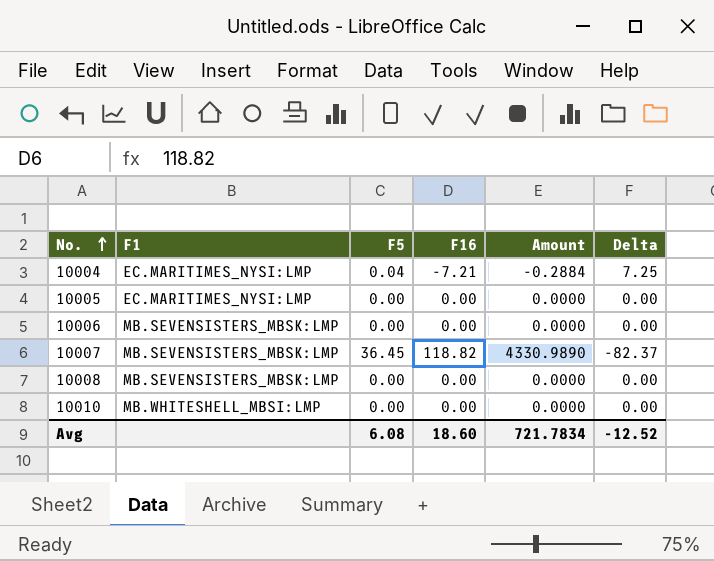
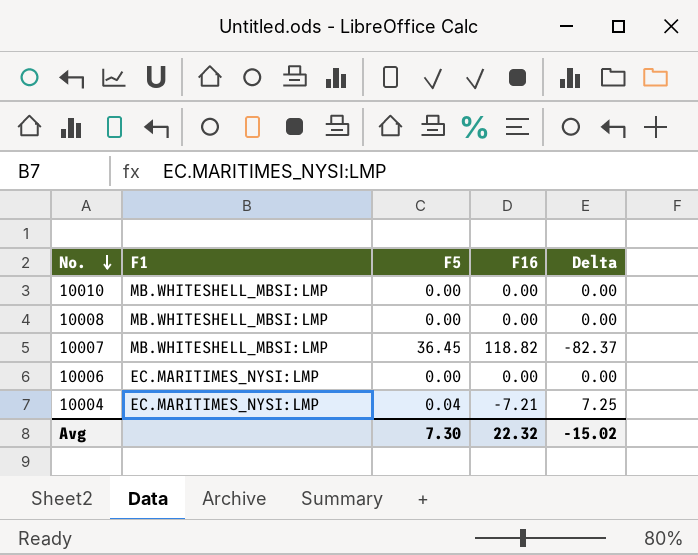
row order: No. ascending -> No. descending
column Amount | formula: [F5] * [F16] -> none
row 10005: EC.MARITIMES_NYSI:LMP | 0.00 | 0.00 | 0.0000 | 0.00 -> none
10008 | F1: MB.SEVENSISTERS_MBSK:LMP -> MB.WHITESHELL_MBSI:LMP
10007 | F1: MB.SEVENSISTERS_MBSK:LMP -> MB.WHITESHELL_MBSI:LMP
10006 | F1: MB.SEVENSISTERS_MBSK:LMP -> EC.MARITIMES_NYSI:LMP
Avg | F5: 6.08 -> 7.30
Avg | F16: 18.60 -> 22.32
Avg | Delta: -12.52 -> -15.02

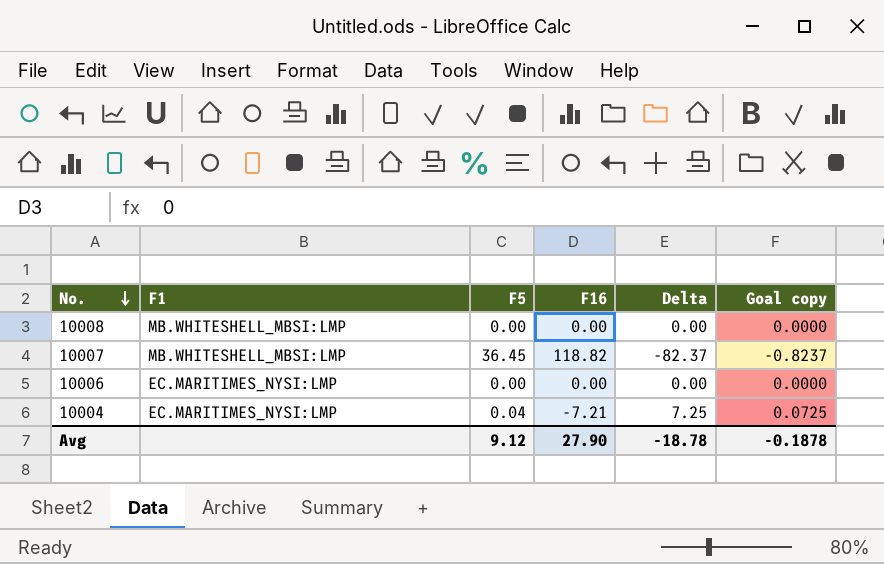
column Goal copy | formula: none -> [Delta] * 0.01
row 10010: MB.WHITESHELL_MBSI:LMP | 0.00 | 0.00 | 0.00 -> none
Avg | F5: 7.30 -> 9.12
Avg | F16: 22.32 -> 27.90
Avg | Delta: -15.02 -> -18.78

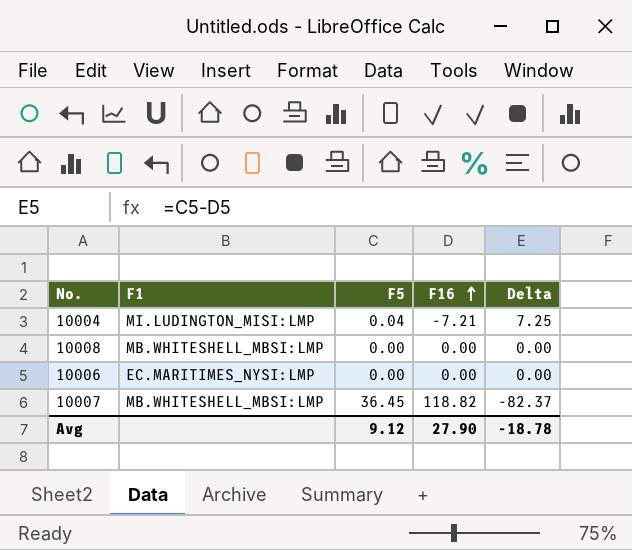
row order: No. descending -> F16 ascending
column Goal copy | formula: [Delta] * 0.01 -> none
10004 | F1: EC.MARITIMES_NYSI:LMP -> MI.LUDINGTON_MISI:LMP

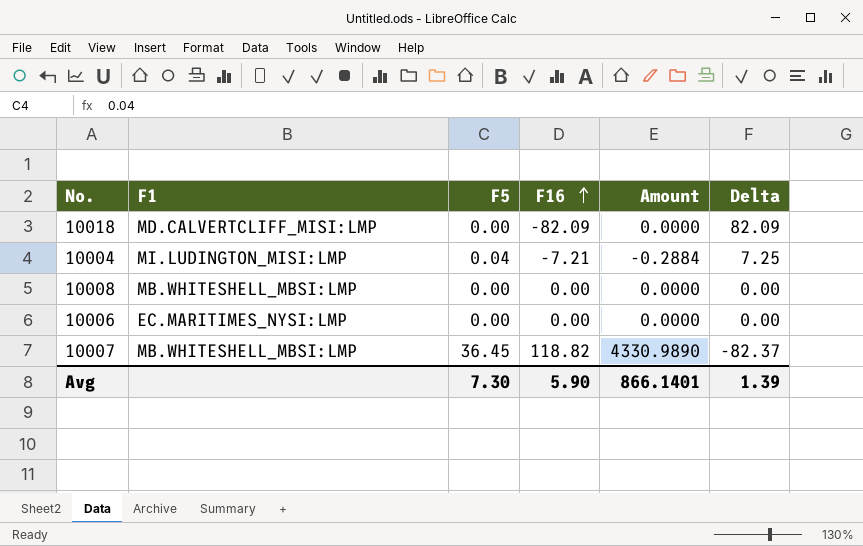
column Amount | formula: none -> [F5] * [F16]
row 10018: none -> MD.CALVERTCLIFF_MISI:LMP | 0.00 | -82.09 | 0.0000 | 82.09
Avg | F5: 9.12 -> 7.30
Avg | F16: 27.90 -> 5.90
Avg | Delta: -18.78 -> 1.39

